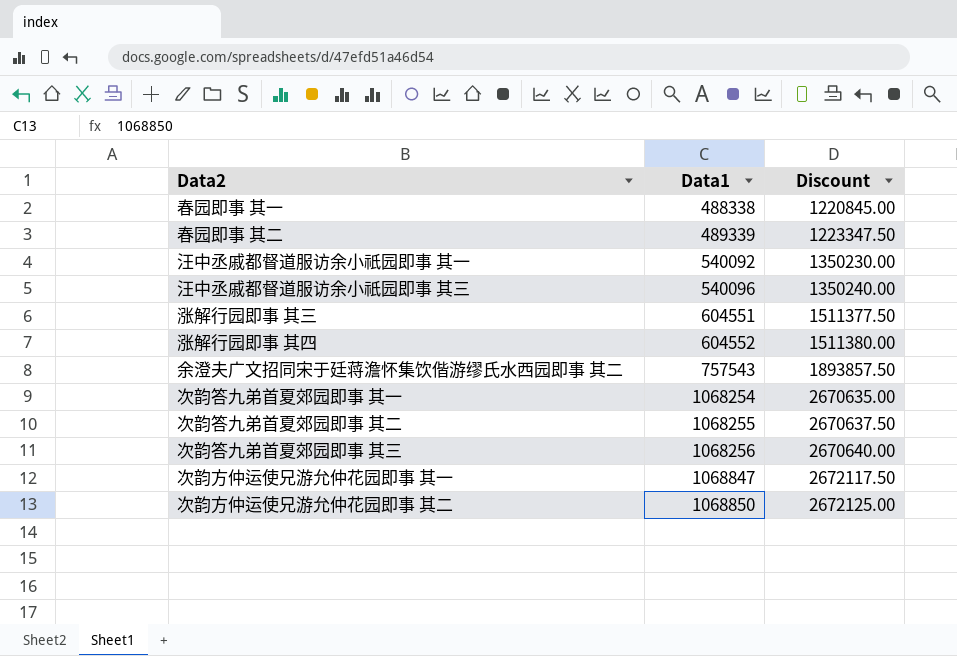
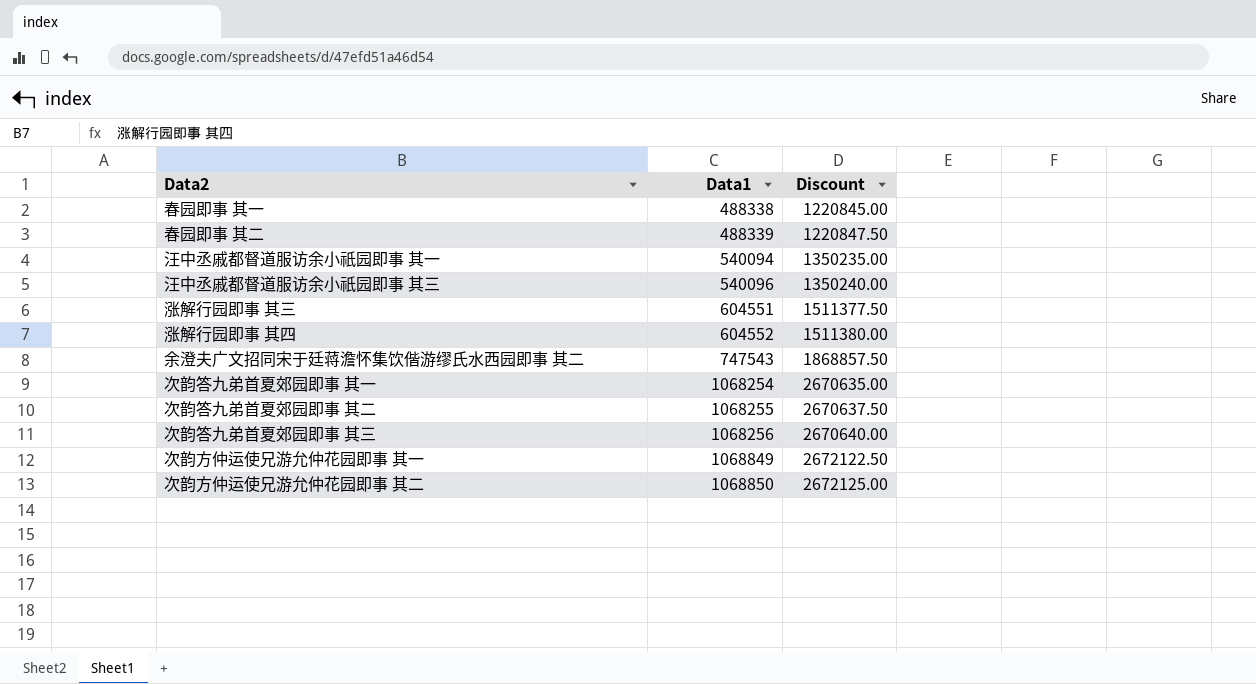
春园即事 其二 | Data1: 489339 -> 488339
春园即事 其二 | Discount: 1223347.50 -> 1220847.50
汪中丞戚都督道服访余小祇园即事 其一 | Data1: 540092 -> 540094
汪中丞戚都督道服访余小祇园即事 其一 | Discount: 1350230.00 -> 1350235.00
余澄夫广文招同宋于廷蒋澹怀集饮偕游缪氏水西园即事 其二 | Data1: 757543 -> 747543
余澄夫广文招同宋于廷蒋澹怀集饮偕游缪氏水西园即事 其二 | Discount: 1893857.50 -> 1868857.50
次韵方仲运使兄游允仲花园即事 其一 | Data1: 1068847 -> 1068849
次韵方仲运使兄游允仲花园即事 其一 | Discount: 2672117.50 -> 2672122.50

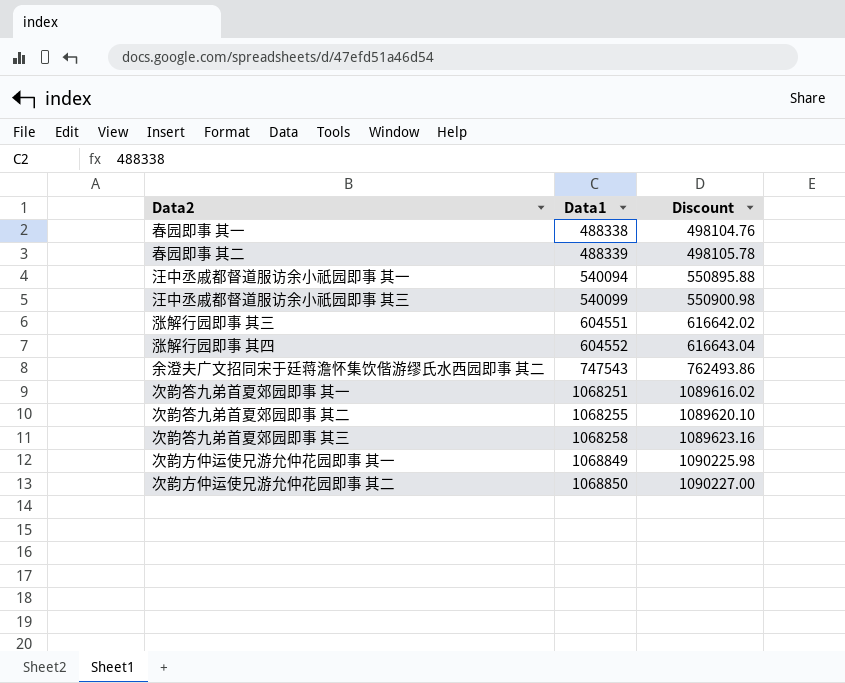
column Discount | formula: [Data1] * 2.5 -> [Data1] * 1.02
汪中丞戚都督道服访余小祇园即事 其三 | Data1: 540096 -> 540099
次韵答九弟首夏郊园即事 其一 | Data1: 1068254 -> 1068251
次韵答九弟首夏郊园即事 其三 | Data1: 1068256 -> 1068258

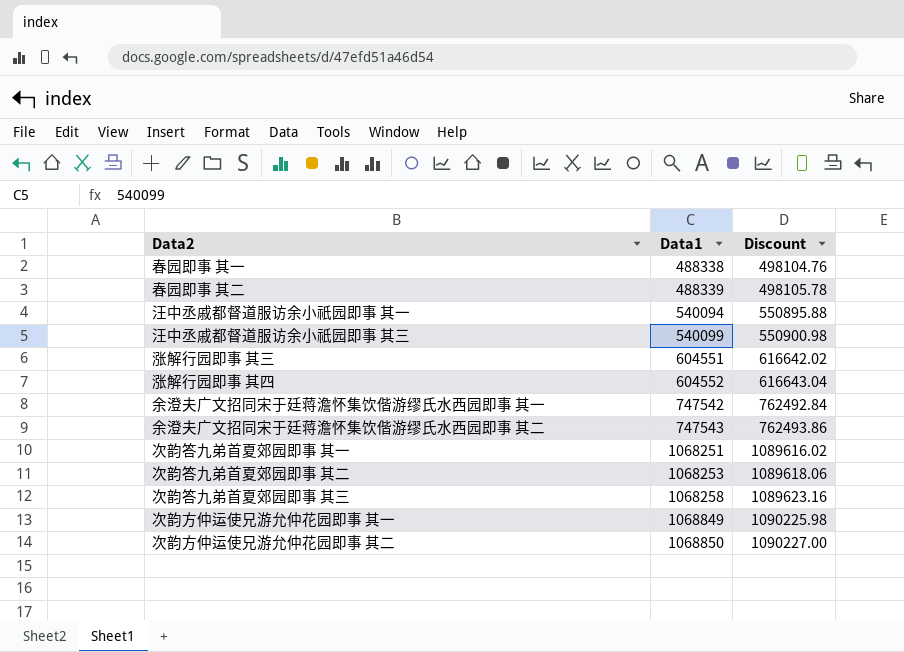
row 余澄夫广文招同宋于廷蒋澹怀集饮偕游缪氏水西园即事 其一: none -> 747542 | 762492.84
次韵答九弟首夏郊园即事 其二 | Data1: 1068255 -> 1068253
次韵答九弟首夏郊园即事 其二 | Discount: 1089620.10 -> 1089618.06

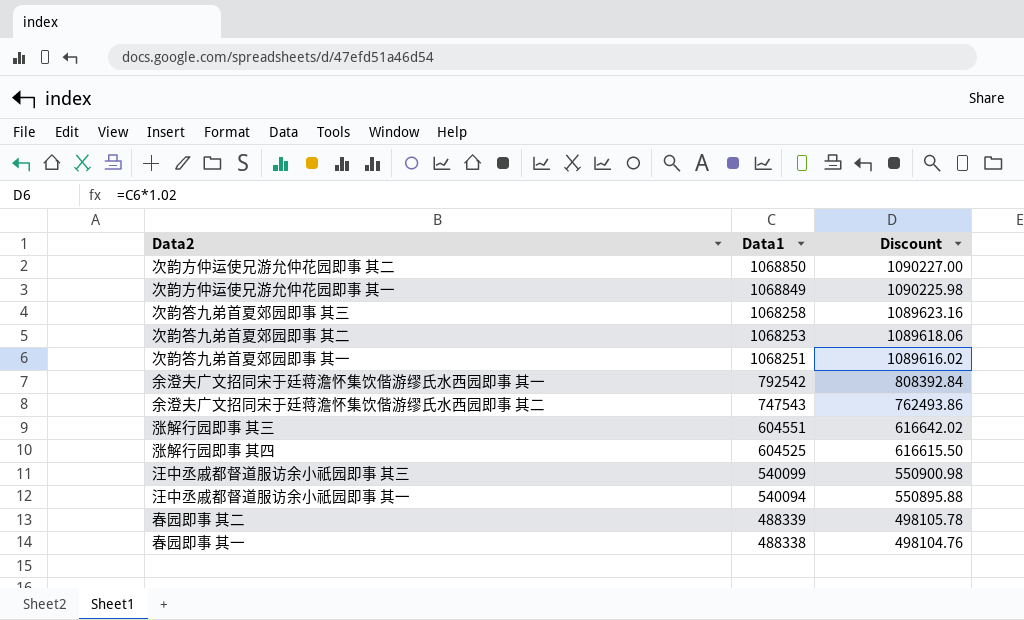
row order: Data1 ascending -> Data1 descending
余澄夫广文招同宋于廷蒋澹怀集饮偕游缪氏水西园即事 其一 | Data1: 747542 -> 792542
余澄夫广文招同宋于廷蒋澹怀集饮偕游缪氏水西园即事 其一 | Discount: 762492.84 -> 808392.84
涨解行园即事 其四 | Data1: 604552 -> 604525
涨解行园即事 其四 | Discount: 616643.04 -> 616615.50

